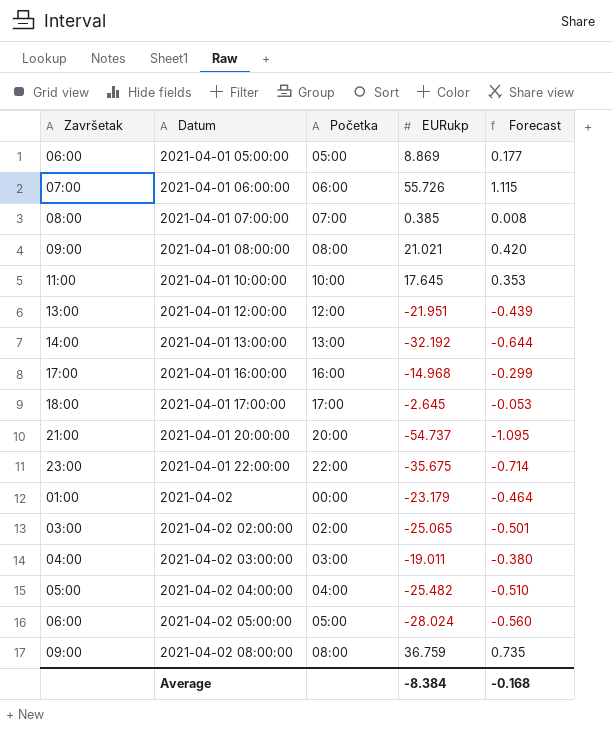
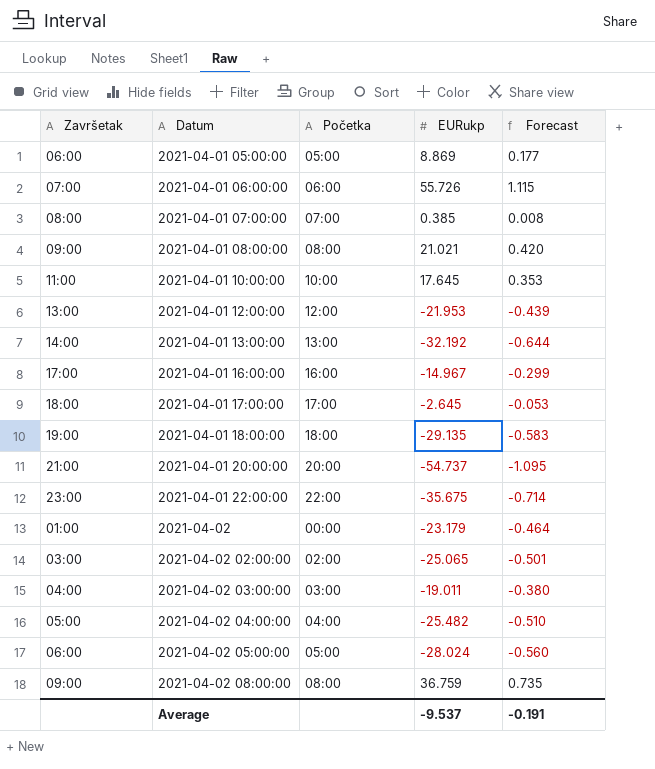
2021-04-01 12:00:00 | EURukp: -21.951 -> -21.953
2021-04-01 16:00:00 | EURukp: -14.968 -> -14.967
row 2021-04-01 18:00:00: none -> 19:00 | 18:00 | -29.135 | -0.583
Average | EURukp: -8.384 -> -9.537
Average | Forecast: -0.168 -> -0.191

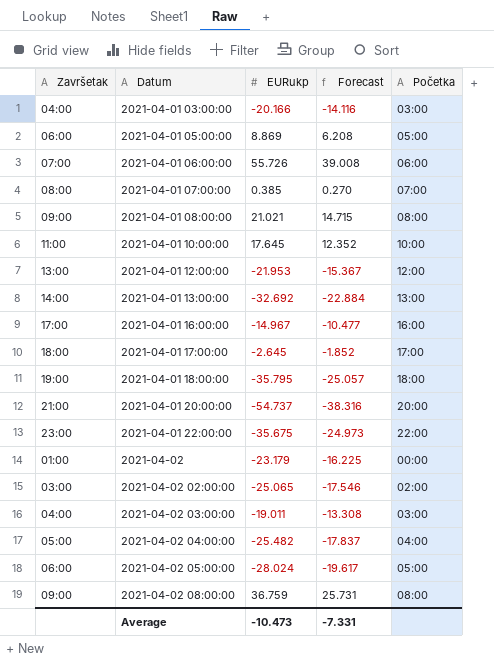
column Forecast | formula: [EURukp] * 0.02 -> [EURukp] * 0.7
column Početka | position: 3 -> 5
row 2021-04-01 03:00:00: none -> 04:00 | -20.166 | -14.116 | 03:00
2021-04-01 13:00:00 | EURukp: -32.192 -> -32.692
2021-04-01 18:00:00 | EURukp: -29.135 -> -35.795
Average | EURukp: -9.537 -> -10.473
Average | Forecast: -0.191 -> -7.331

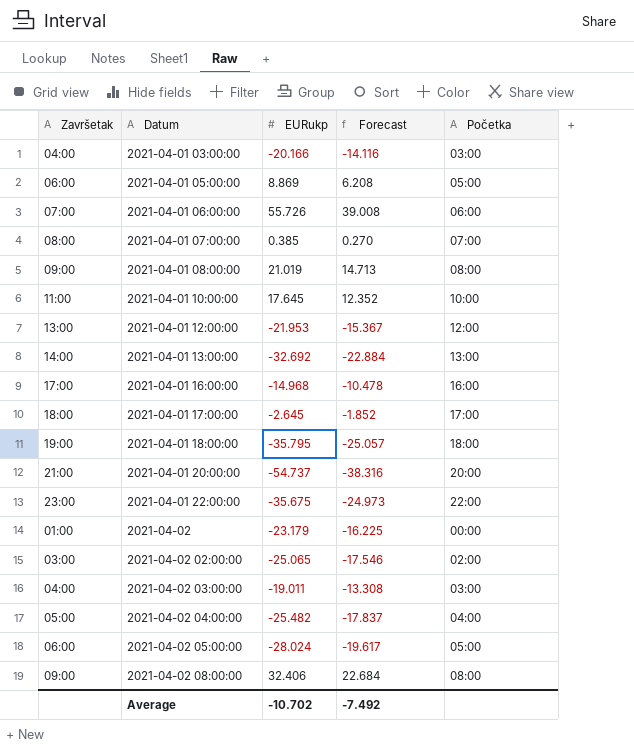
2021-04-01 08:00:00 | EURukp: 21.021 -> 21.019
2021-04-01 08:00:00 | Forecast: 14.715 -> 14.713
2021-04-01 16:00:00 | EURukp: -14.967 -> -14.968
2021-04-01 16:00:00 | Forecast: -10.477 -> -10.478
2021-04-02 08:00:00 | EURukp: 36.759 -> 32.406
2021-04-02 08:00:00 | Forecast: 25.731 -> 22.684
Average | EURukp: -10.473 -> -10.702
Average | Forecast: -7.331 -> -7.492

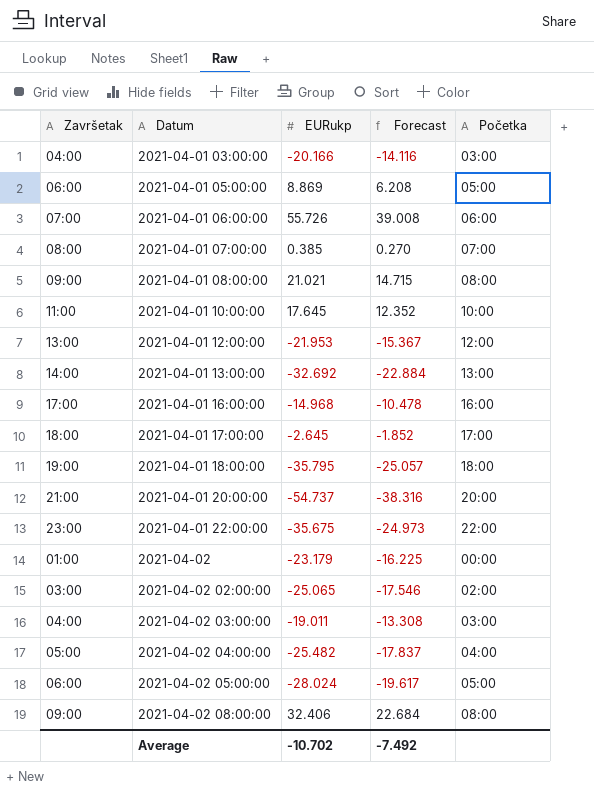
2021-04-01 08:00:00 | EURukp: 21.019 -> 21.021
2021-04-01 08:00:00 | Forecast: 14.713 -> 14.715

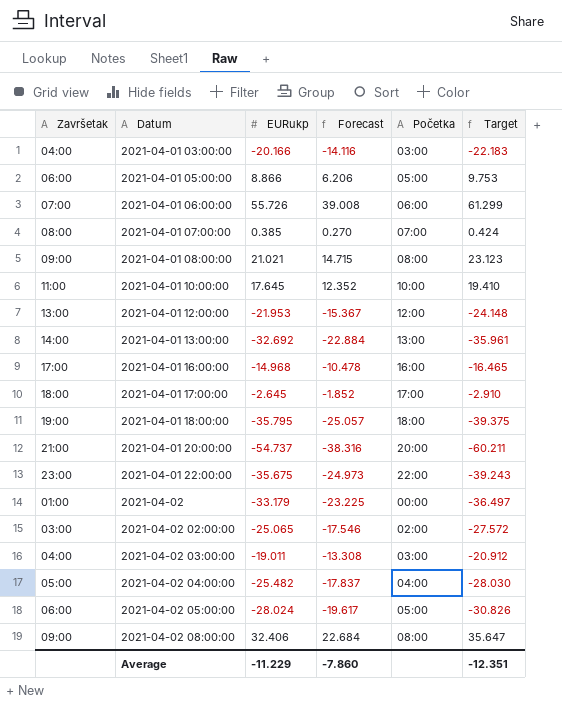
column Target | formula: none -> [EURukp] * 1.1
2021-04-01 05:00:00 | EURukp: 8.869 -> 8.866
2021-04-01 05:00:00 | Forecast: 6.208 -> 6.206
2021-04-02 | EURukp: -23.179 -> -33.179
2021-04-02 | Forecast: -16.225 -> -23.225
Average | EURukp: -10.702 -> -11.229
Average | Forecast: -7.492 -> -7.860

